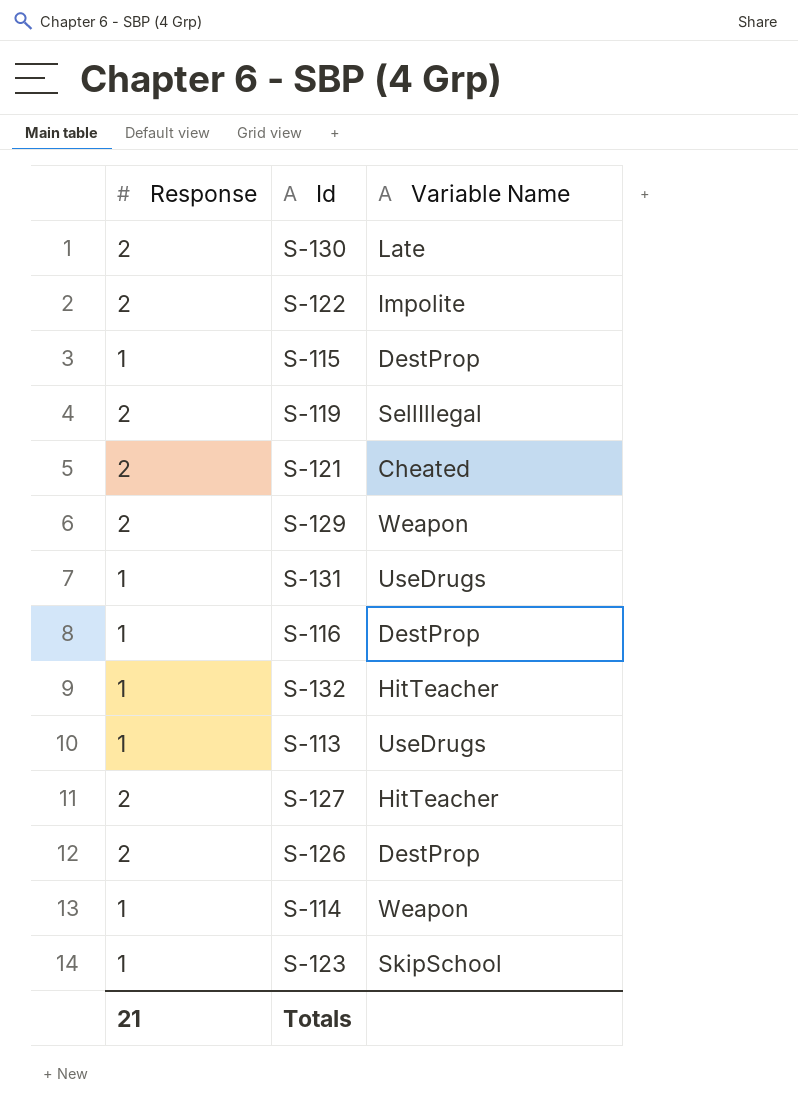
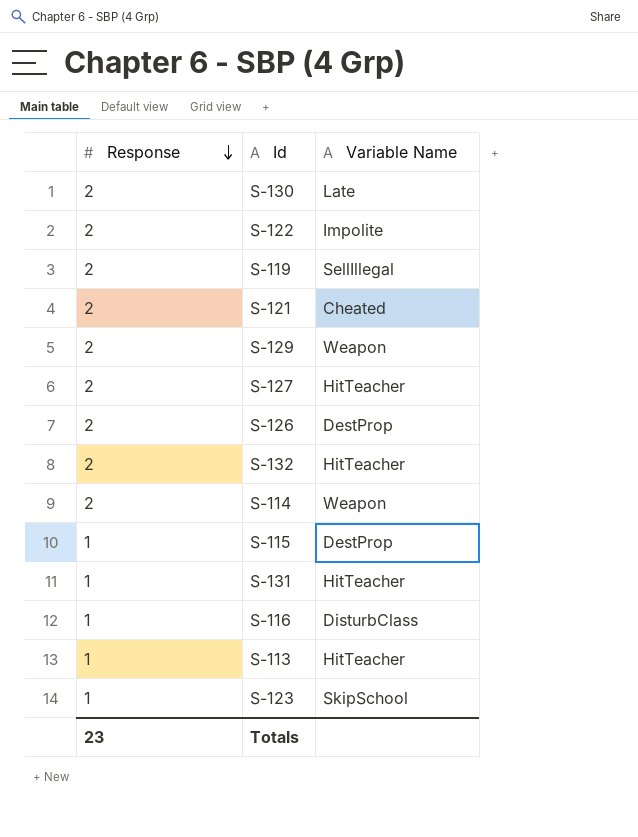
row order: none -> Response descending
S-132 | Response: 1 -> 2
S-114 | Response: 1 -> 2
S-131 | Variable Name: UseDrugs -> HitTeacher
S-116 | Variable Name: DestProp -> DisturbClass
S-113 | Variable Name: UseDrugs -> HitTeacher
Totals | Response: 21 -> 23

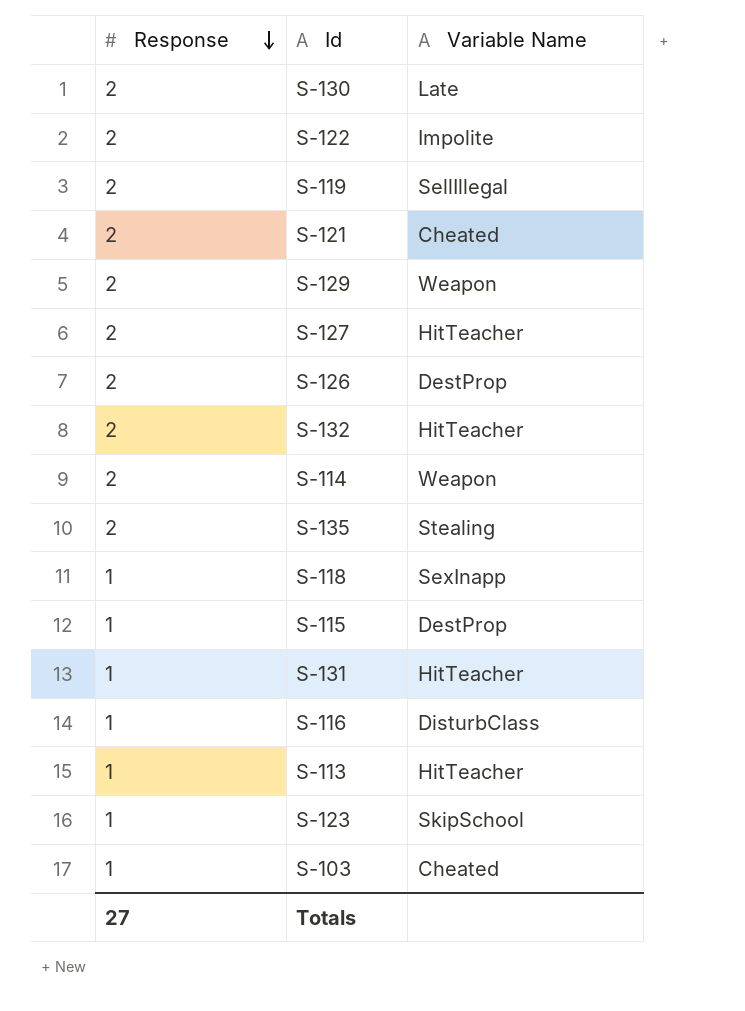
row S-135: none -> 2 | Stealing
row S-118: none -> 1 | SexInapp
row S-103: none -> 1 | Cheated
Totals | Response: 23 -> 27

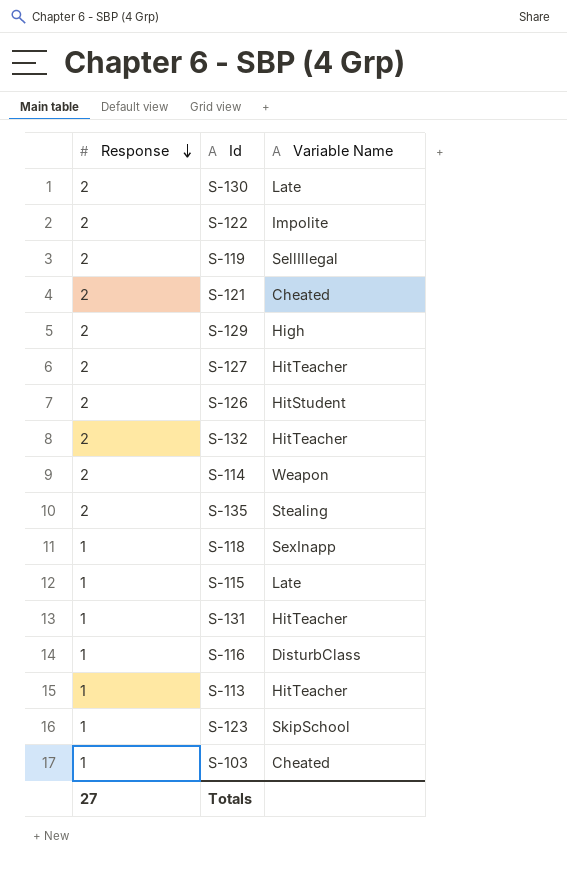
S-129 | Variable Name: Weapon -> High
S-126 | Variable Name: DestProp -> HitStudent
S-115 | Variable Name: DestProp -> Late

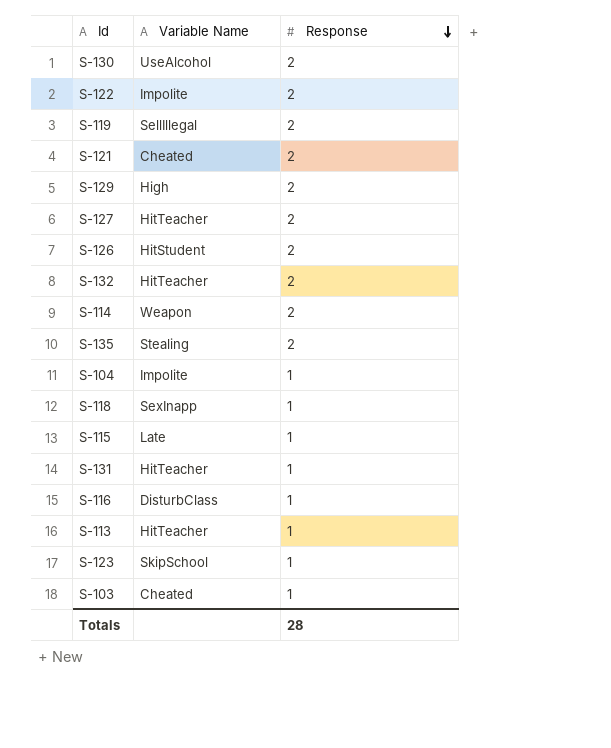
column Response | position: 1 -> 3
S-130 | Variable Name: Late -> UseAlcohol
row S-104: none -> Impolite | 1
Totals | Response: 27 -> 28

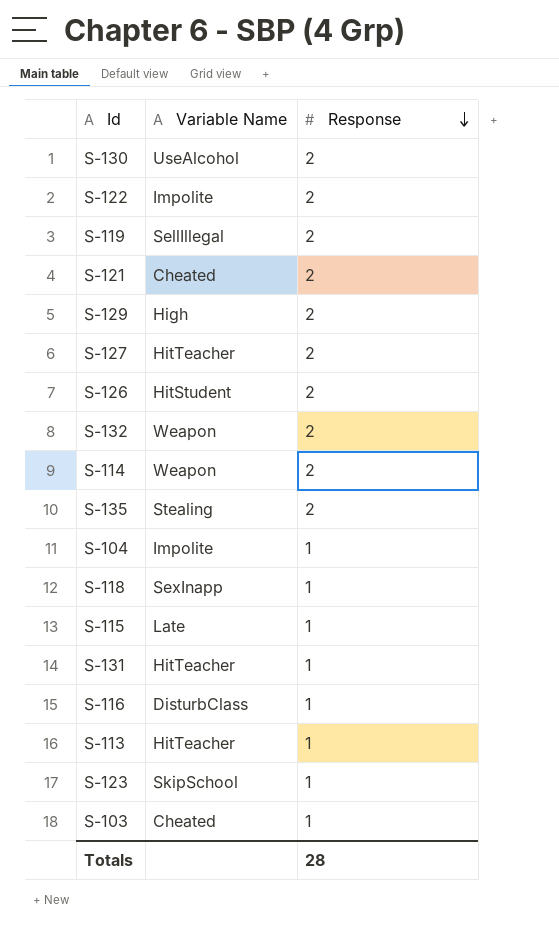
S-132 | Variable Name: HitTeacher -> Weapon

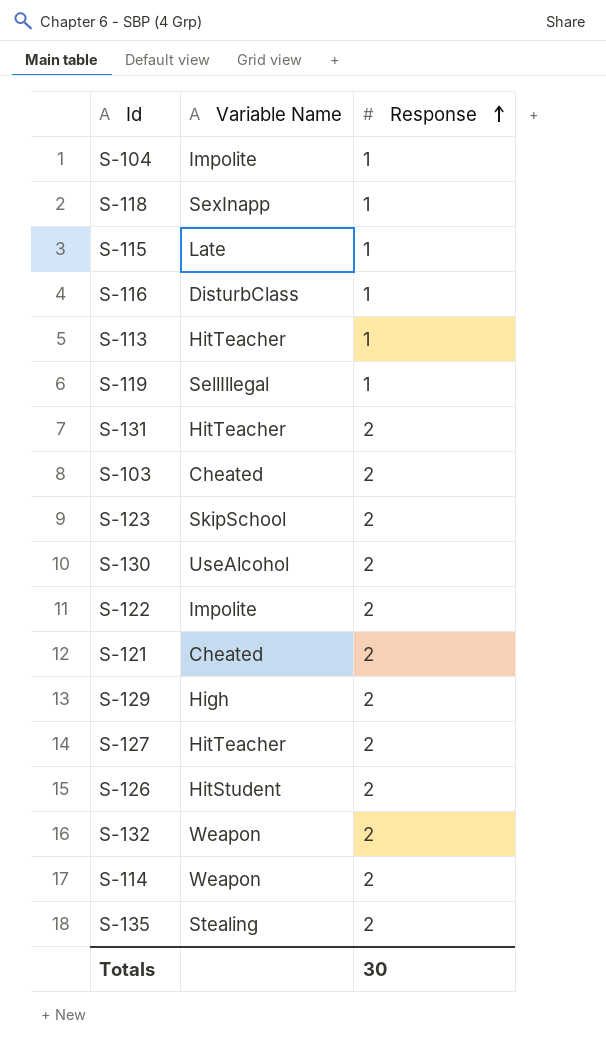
row order: Response descending -> Response ascending
S-119 | Response: 2 -> 1
S-131 | Response: 1 -> 2
S-103 | Response: 1 -> 2
S-123 | Response: 1 -> 2
Totals | Response: 28 -> 30

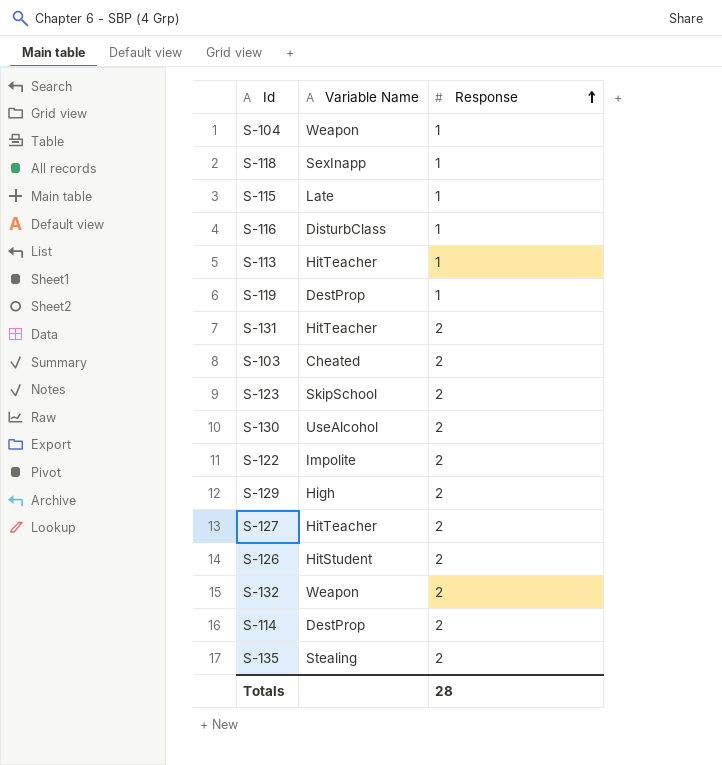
row S-121: Cheated | 2 -> none
S-104 | Variable Name: Impolite -> Weapon
S-119 | Variable Name: SellIllegal -> DestProp
S-114 | Variable Name: Weapon -> DestProp
Totals | Response: 30 -> 28

